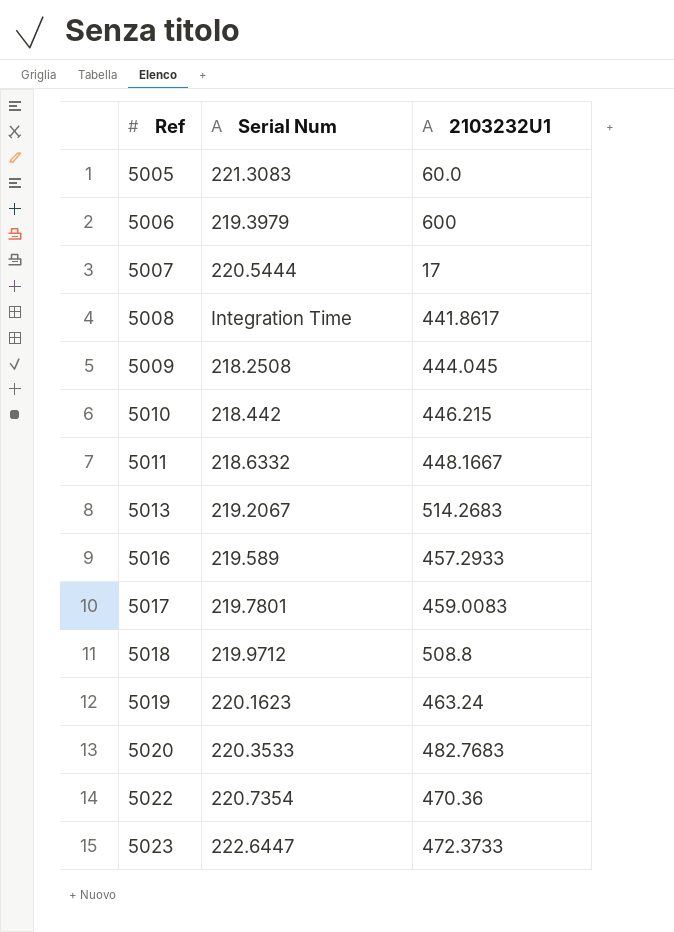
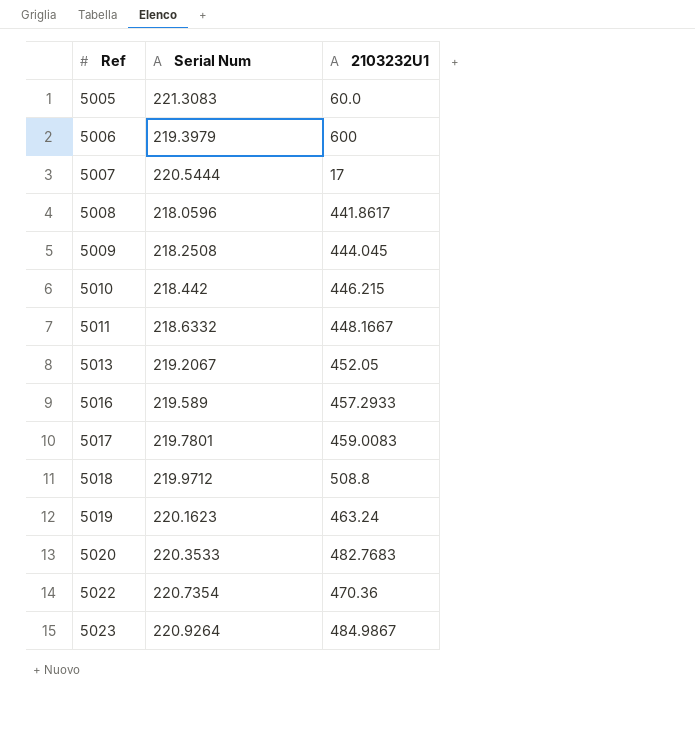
5008 | Serial Num: Integration Time -> 218.0596
5013 | 2103232U1: 514.2683 -> 452.05
5023 | Serial Num: 222.6447 -> 220.9264
5023 | 2103232U1: 472.3733 -> 484.9867

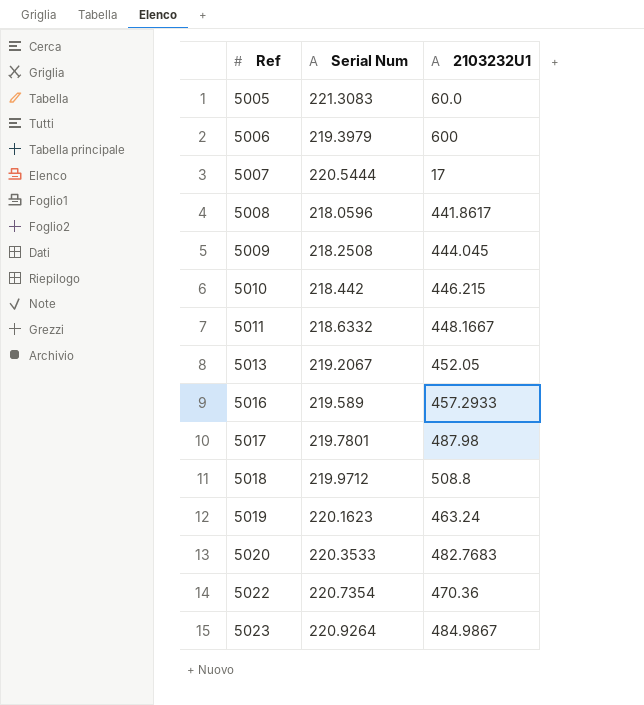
5017 | 2103232U1: 459.0083 -> 487.98

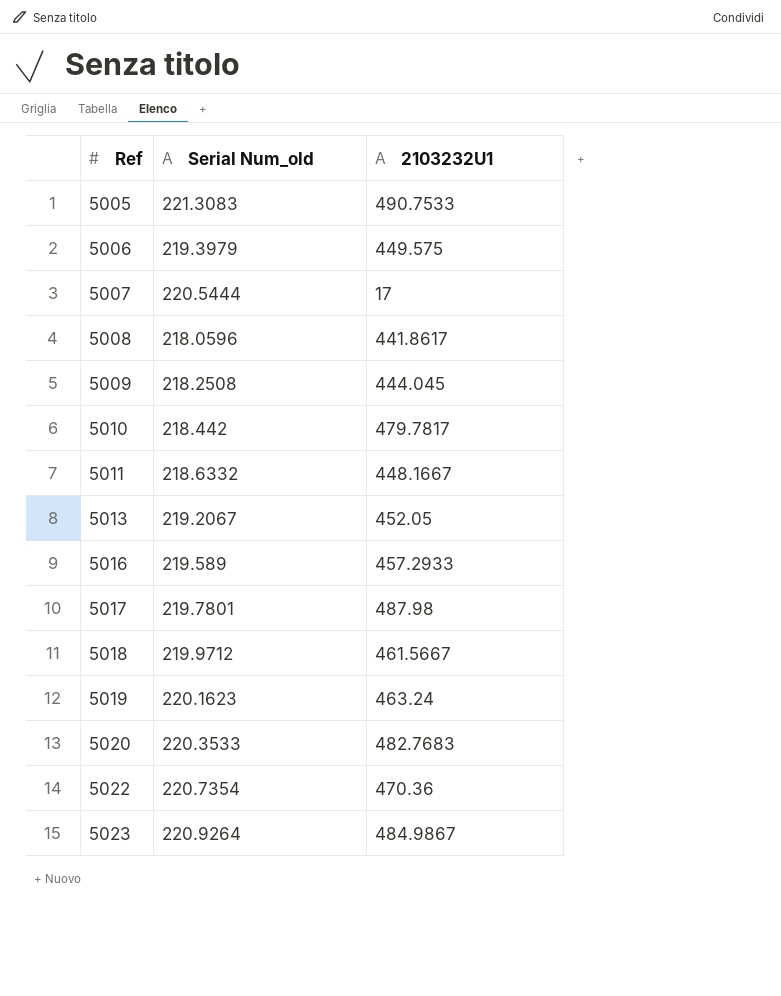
column name: Serial Num -> Serial Num_old
5005 | 2103232U1: 60.0 -> 490.7533
5006 | 2103232U1: 600 -> 449.575
5010 | 2103232U1: 446.215 -> 479.7817
5018 | 2103232U1: 508.8 -> 461.5667

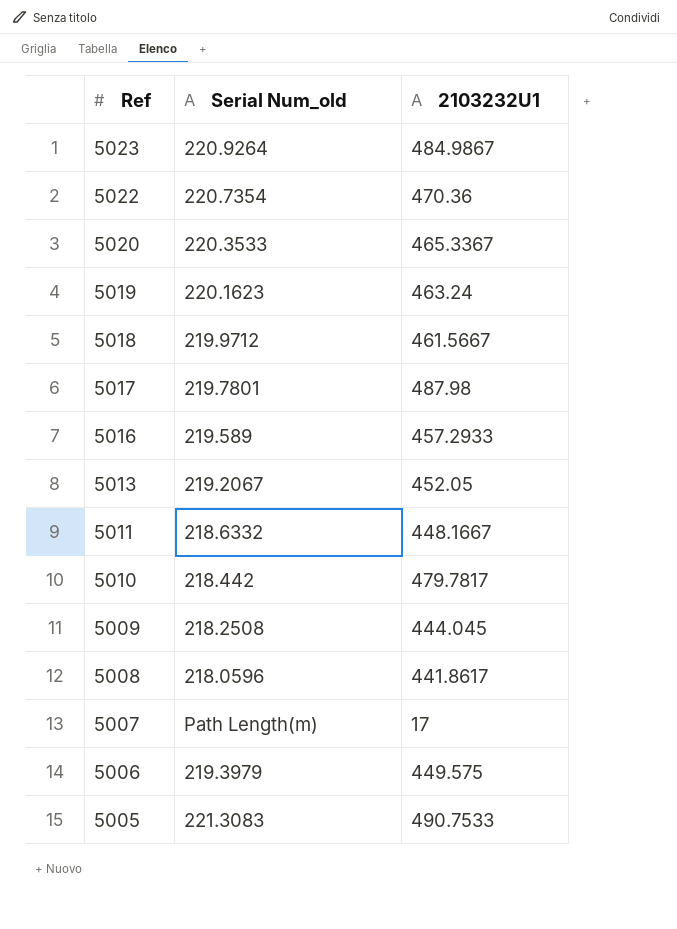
row order: Ref ascending -> Ref descending
5020 | 2103232U1: 482.7683 -> 465.3367
5007 | Serial Num_old: 220.5444 -> Path Length(m)

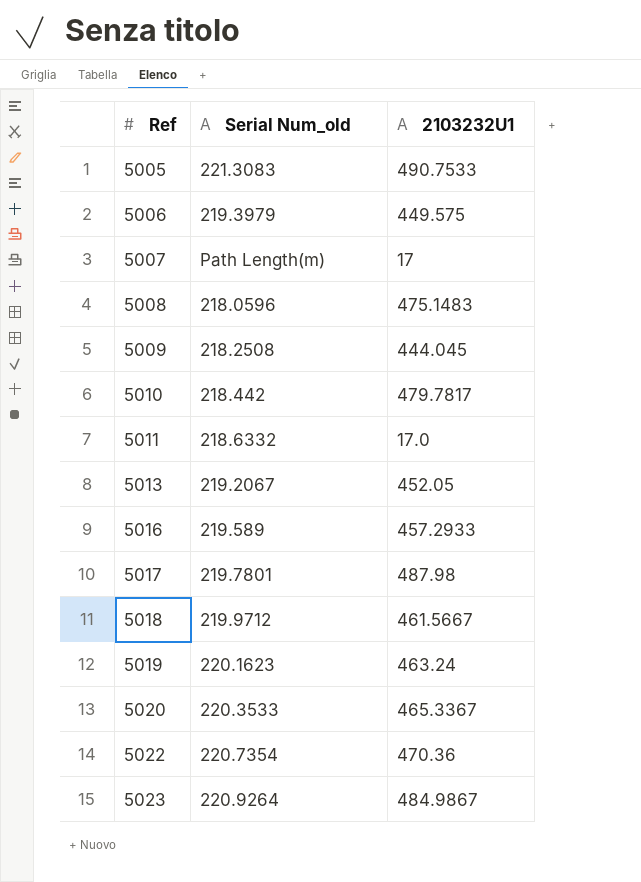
row order: Ref descending -> Ref ascending
5008 | 2103232U1: 441.8617 -> 475.1483
5011 | 2103232U1: 448.1667 -> 17.0

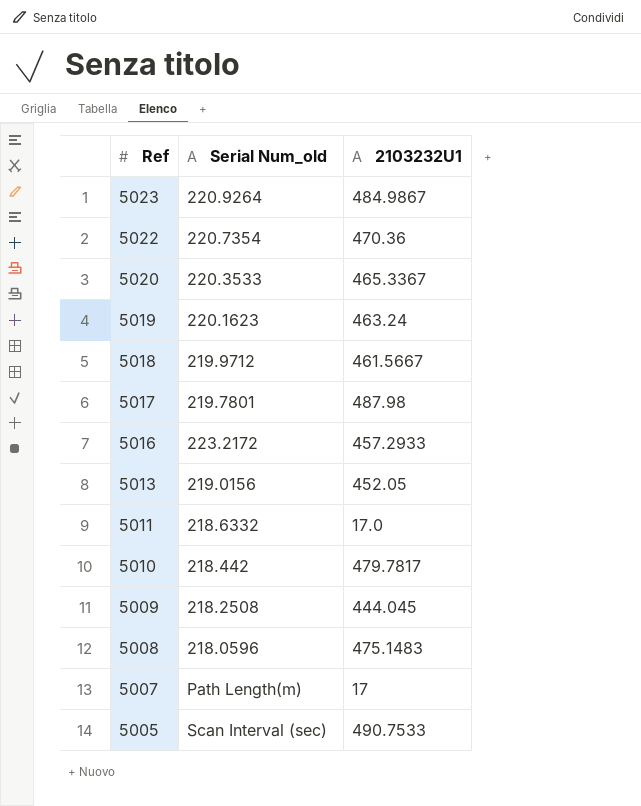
row order: Ref ascending -> Ref descending
row 5006: 219.3979 | 449.575 -> none
5016 | Serial Num_old: 219.589 -> 223.2172
5013 | Serial Num_old: 219.2067 -> 219.0156
5005 | Serial Num_old: 221.3083 -> Scan Interval (sec)

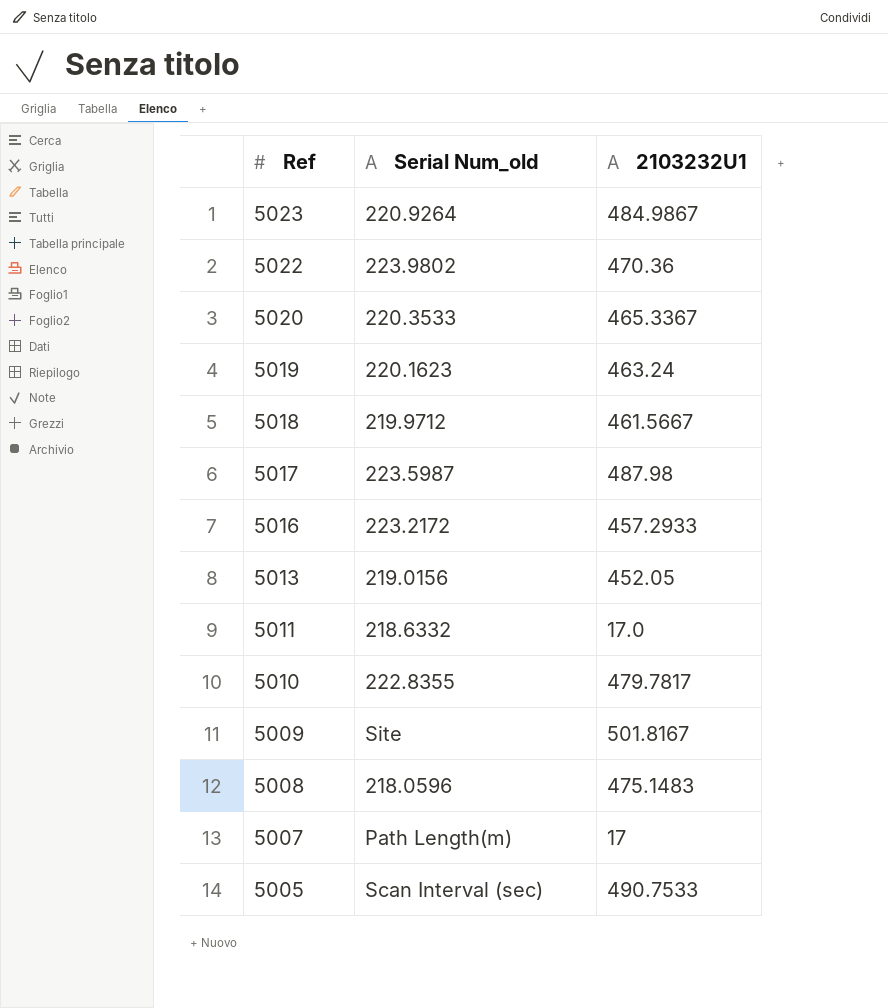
5022 | Serial Num_old: 220.7354 -> 223.9802
5017 | Serial Num_old: 219.7801 -> 223.5987
5010 | Serial Num_old: 218.442 -> 222.8355
5009 | Serial Num_old: 218.2508 -> Site
5009 | 2103232U1: 444.045 -> 501.8167

